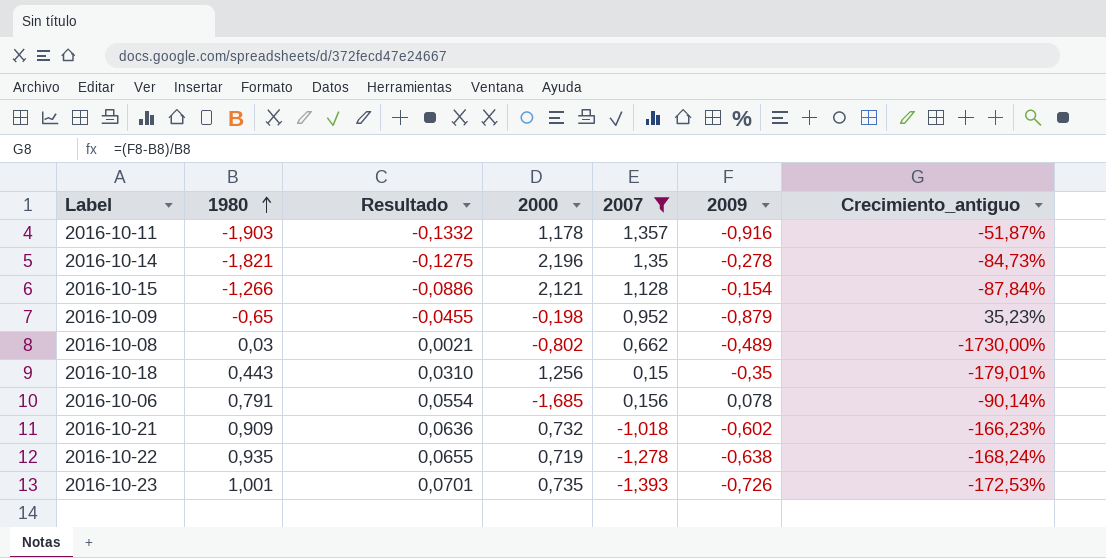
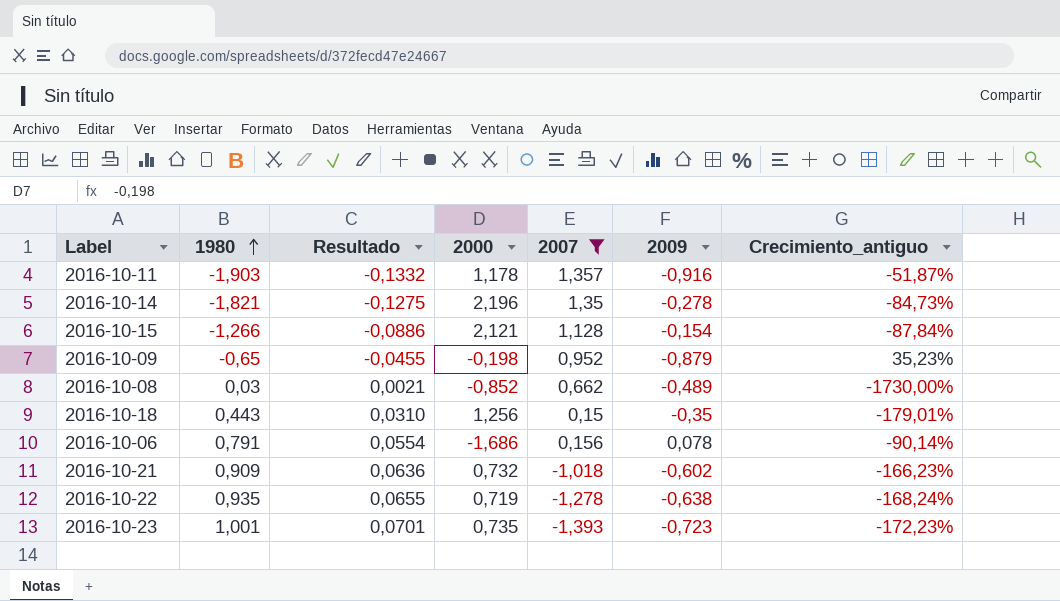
2016-10-08 | 2000: -0,802 -> -0,852
2016-10-06 | 2000: -1,685 -> -1,686
2016-10-23 | 2009: -0,726 -> -0,723
2016-10-23 | Crecimiento_antiguo: -172,53% -> -172,23%

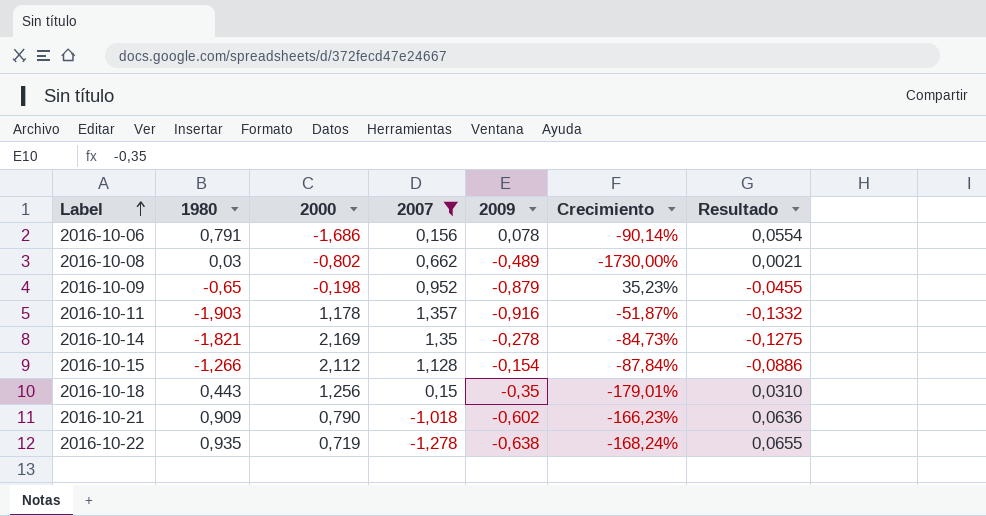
row order: 1980 ascending -> Label ascending
column name: Crecimiento_antiguo -> Crecimiento
column Resultado | position: 3 -> 7
row 2016-10-23: 1,001 | 0,0701 | 0,735 | -1,393 | -0,723 | -172,23% -> none
2016-10-08 | 2000: -0,852 -> -0,802
2016-10-14 | 2000: 2,196 -> 2,169
2016-10-15 | 2000: 2,121 -> 2,112
2016-10-21 | 2000: 0,732 -> 0,790

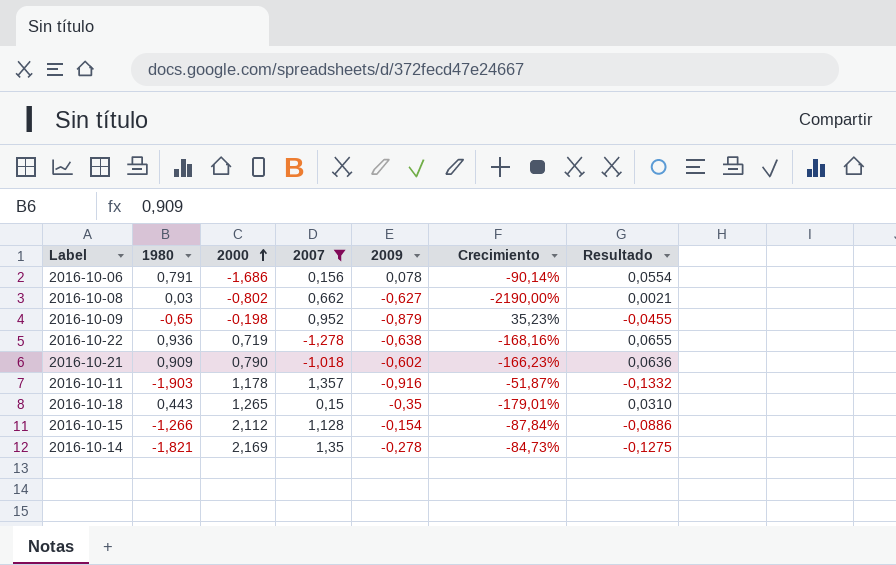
row order: Label ascending -> 2000 ascending
2016-10-08 | 2009: -0,489 -> -0,627
2016-10-08 | Crecimiento: -1730,00% -> -2190,00%
2016-10-22 | 1980: 0,935 -> 0,936
2016-10-22 | Crecimiento: -168,24% -> -168,16%
2016-10-18 | 2000: 1,256 -> 1,265

